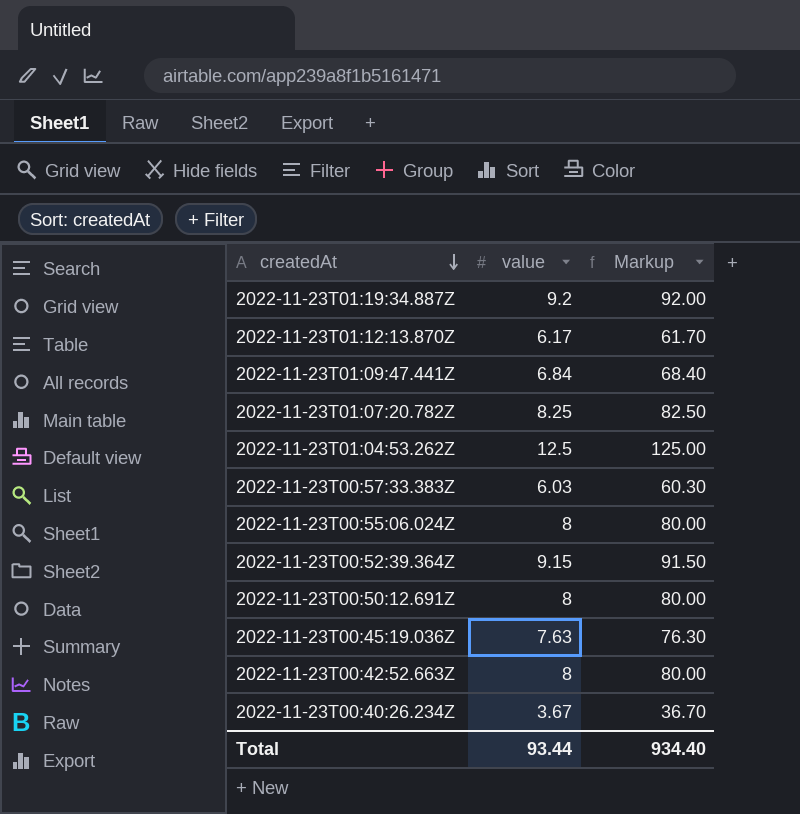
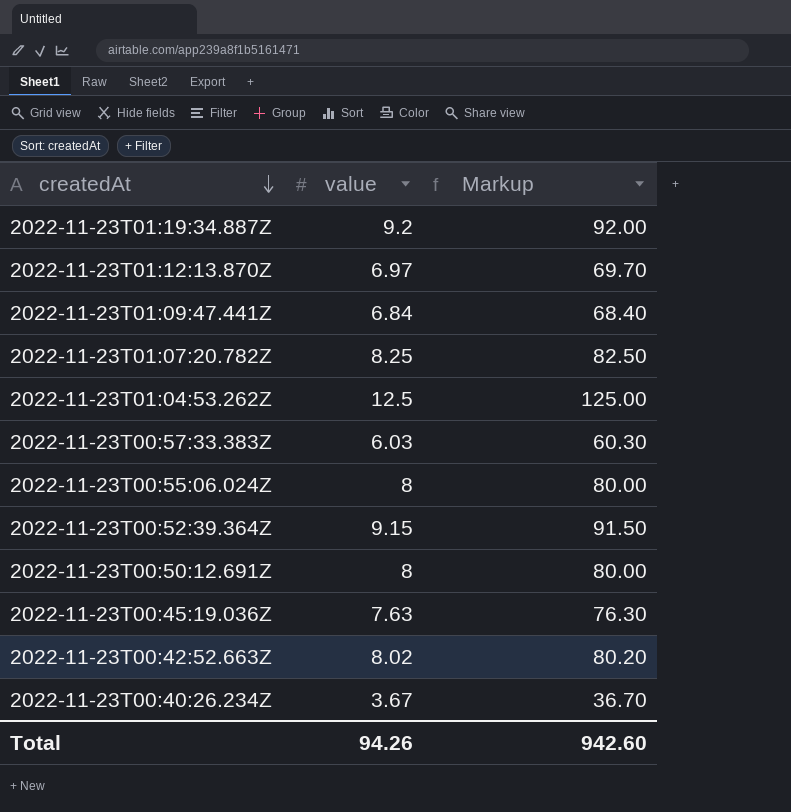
2022-11-23T01:12:13.870Z | value: 6.17 -> 6.97
2022-11-23T01:12:13.870Z | Markup: 61.70 -> 69.70
2022-11-23T00:42:52.663Z | value: 8 -> 8.02
2022-11-23T00:42:52.663Z | Markup: 80.00 -> 80.20
Total | value: 93.44 -> 94.26
Total | Markup: 934.40 -> 942.60

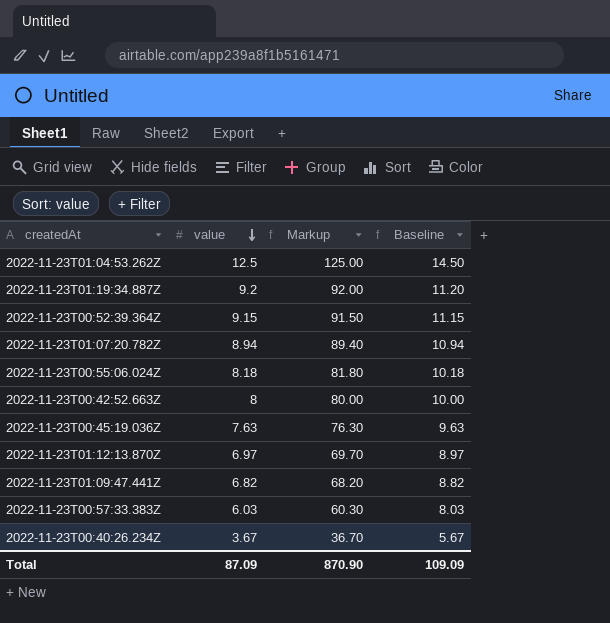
row order: createdAt descending -> value descending
column Baseline | formula: none -> [value] + 2
row 2022-11-23T00:50:12.691Z: 8 | 80.00 -> none
2022-11-23T01:07:20.782Z | value: 8.25 -> 8.94
2022-11-23T01:07:20.782Z | Markup: 82.50 -> 89.40
2022-11-23T00:55:06.024Z | value: 8 -> 8.18
2022-11-23T00:55:06.024Z | Markup: 80.00 -> 81.80
2022-11-23T00:42:52.663Z | value: 8.02 -> 8
2022-11-23T00:42:52.663Z | Markup: 80.20 -> 80.00
2022-11-23T01:09:47.441Z | value: 6.84 -> 6.82
2022-11-23T01:09:47.441Z | Markup: 68.40 -> 68.20
Total | value: 94.26 -> 87.09
Total | Markup: 942.60 -> 870.90

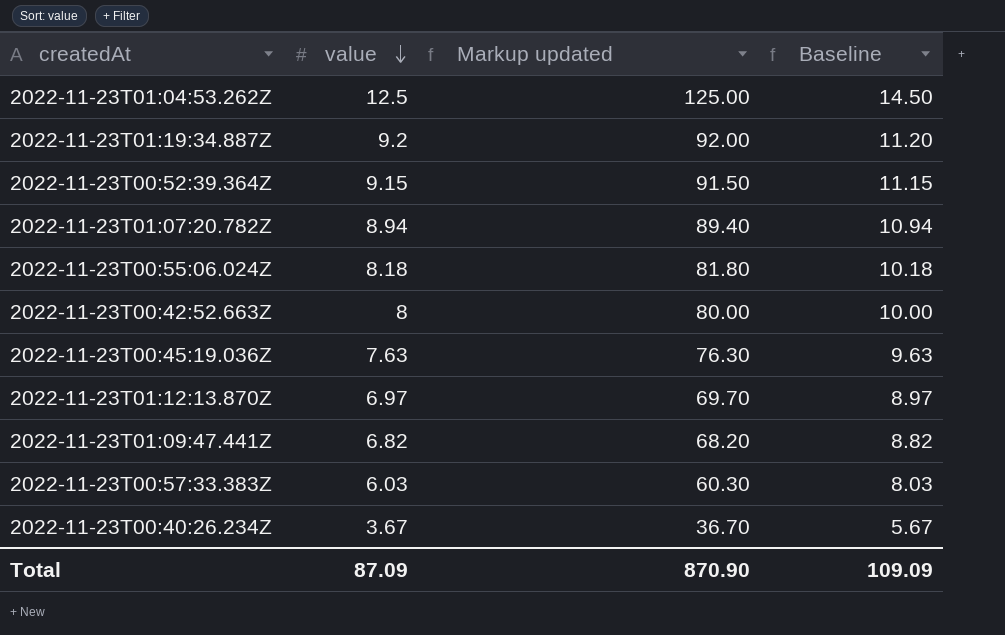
column name: Markup -> Markup updated

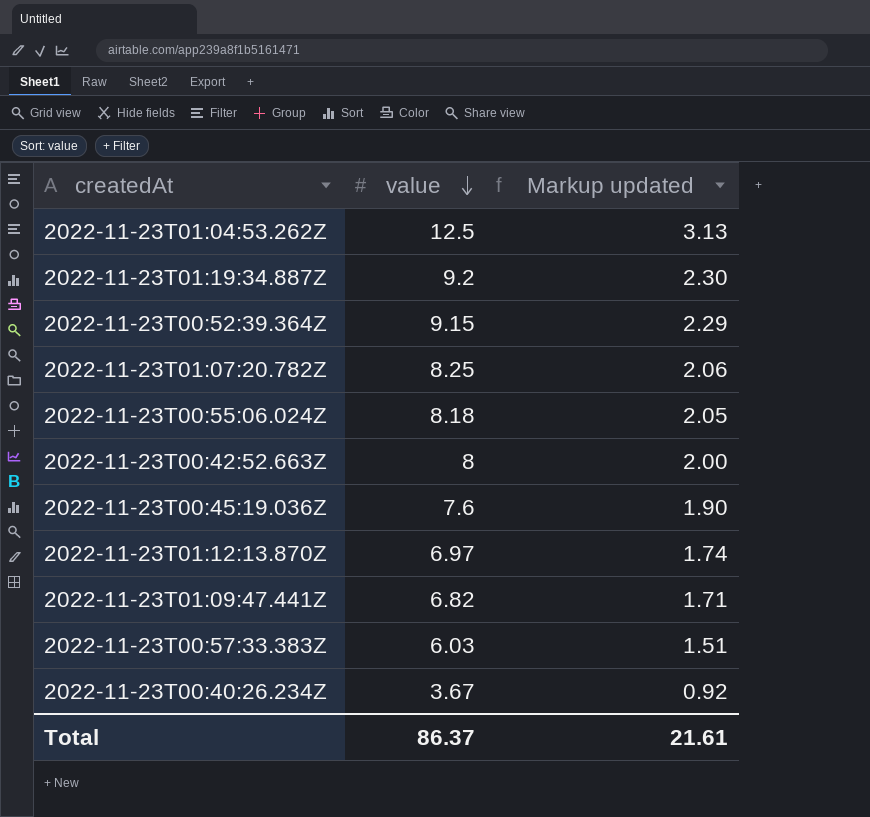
column Baseline | formula: [value] + 2 -> none
column Markup updated | formula: [value] * 10 -> [value] * 0.25
2022-11-23T01:07:20.782Z | value: 8.94 -> 8.25
2022-11-23T00:45:19.036Z | value: 7.63 -> 7.6
Total | value: 87.09 -> 86.37
Total | Markup updated: 870.90 -> 21.61

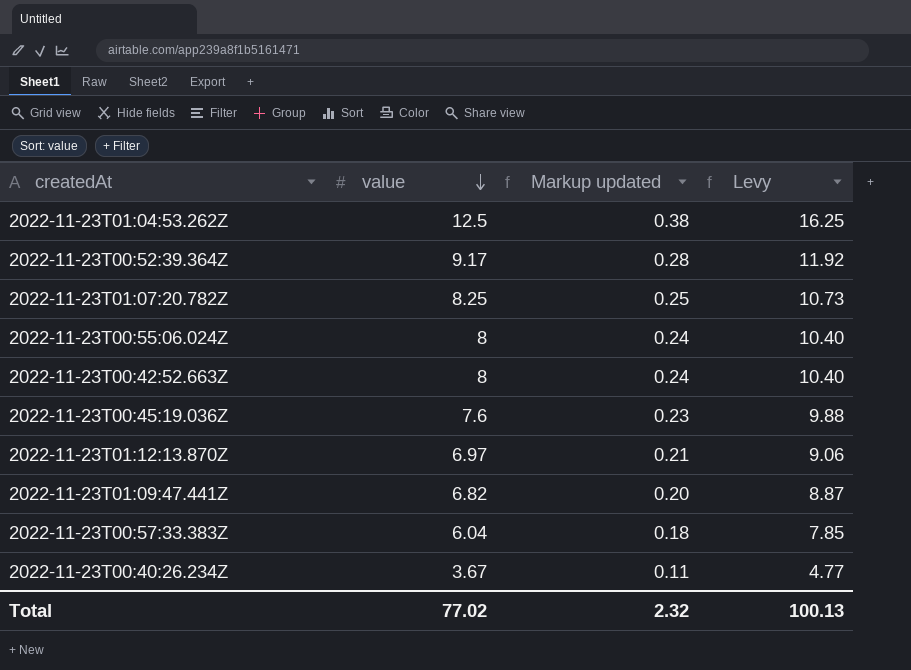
column Markup updated | formula: [value] * 0.25 -> [value] * 0.03
column Levy | formula: none -> [value] * 1.3
row 2022-11-23T01:19:34.887Z: 9.2 | 2.30 -> none
2022-11-23T00:52:39.364Z | value: 9.15 -> 9.17
2022-11-23T00:55:06.024Z | value: 8.18 -> 8
2022-11-23T00:57:33.383Z | value: 6.03 -> 6.04
Total | value: 86.37 -> 77.02
Total | Markup updated: 21.61 -> 2.32

